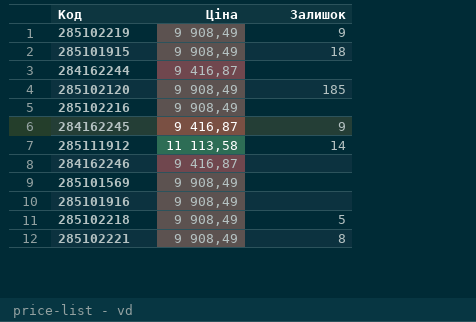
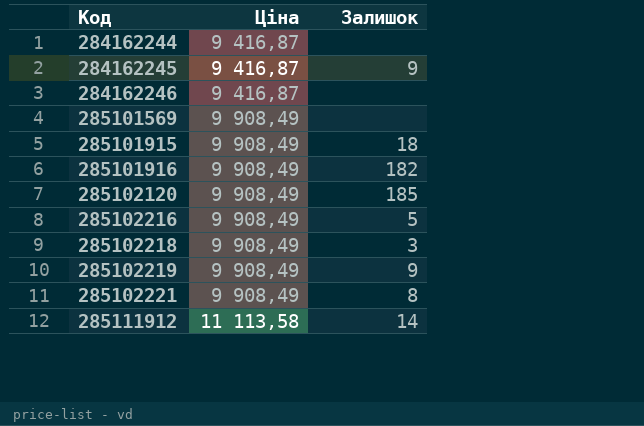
row order: none -> Код ascending
285101916 | Залишок: none -> 182
285102216 | Залишок: none -> 5
285102218 | Залишок: 5 -> 3

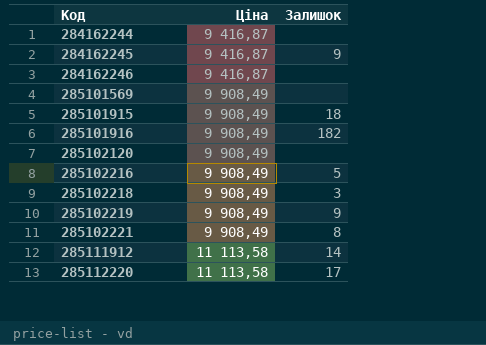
285102120 | Залишок: 185 -> none
row 285112220: none -> 11 113,58 | 17

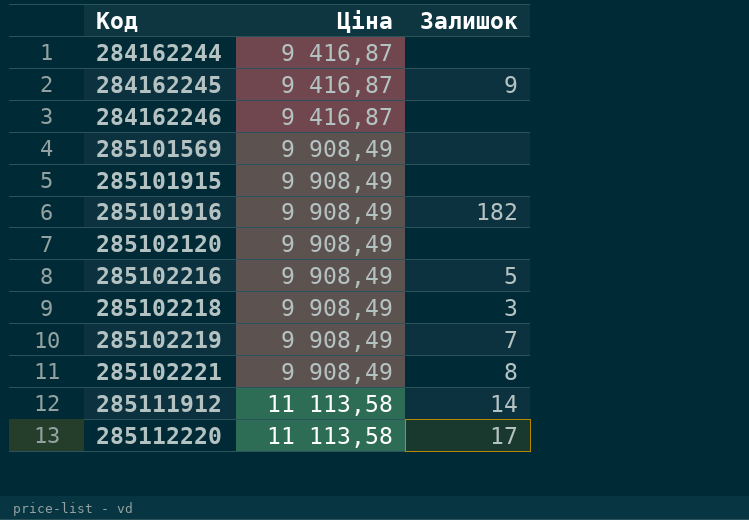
285101915 | Залишок: 18 -> none
285102219 | Залишок: 9 -> 7

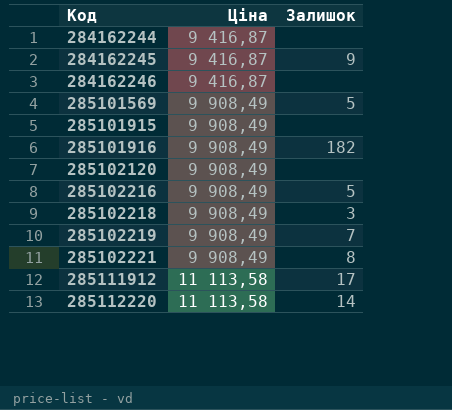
285101569 | Залишок: none -> 5
285111912 | Залишок: 14 -> 17
285112220 | Залишок: 17 -> 14

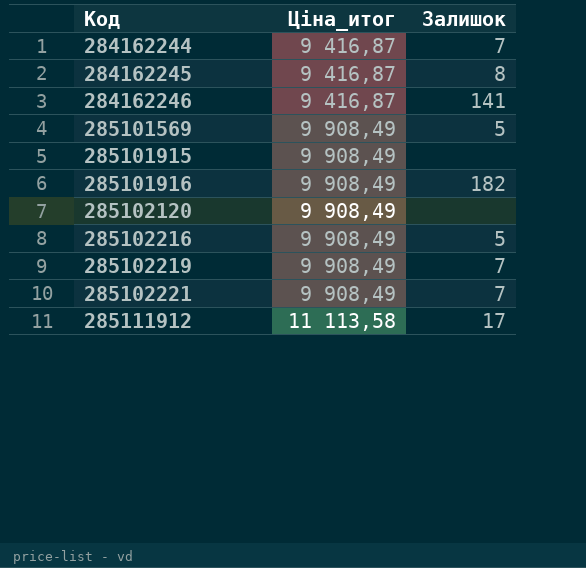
column name: Ціна -> Ціна_итог
row 285102218: 9 908,49 | 3 -> none
row 285112220: 11 113,58 | 14 -> none
284162244 | Залишок: none -> 7
284162245 | Залишок: 9 -> 8
284162246 | Залишок: none -> 141
285102221 | Залишок: 8 -> 7

